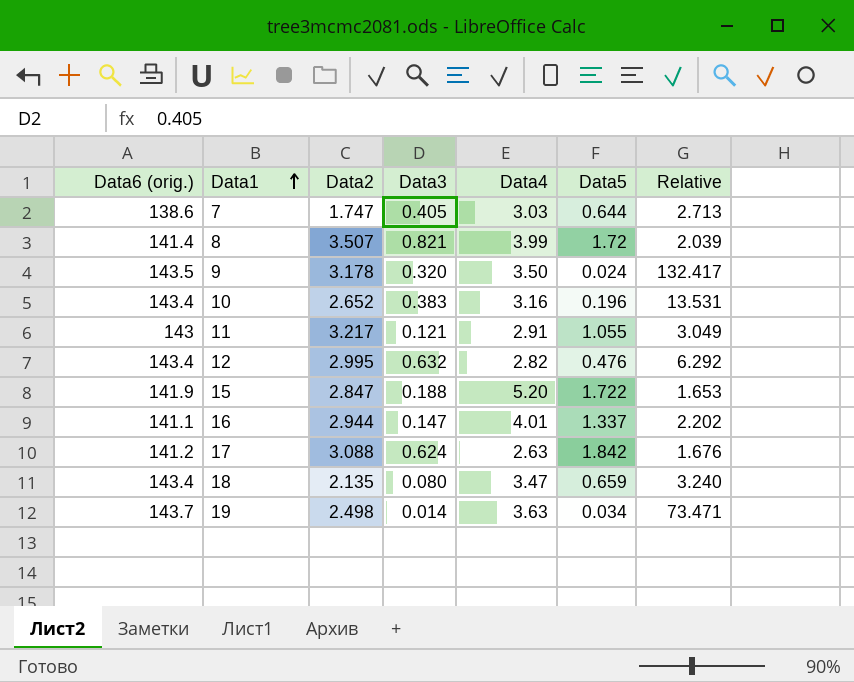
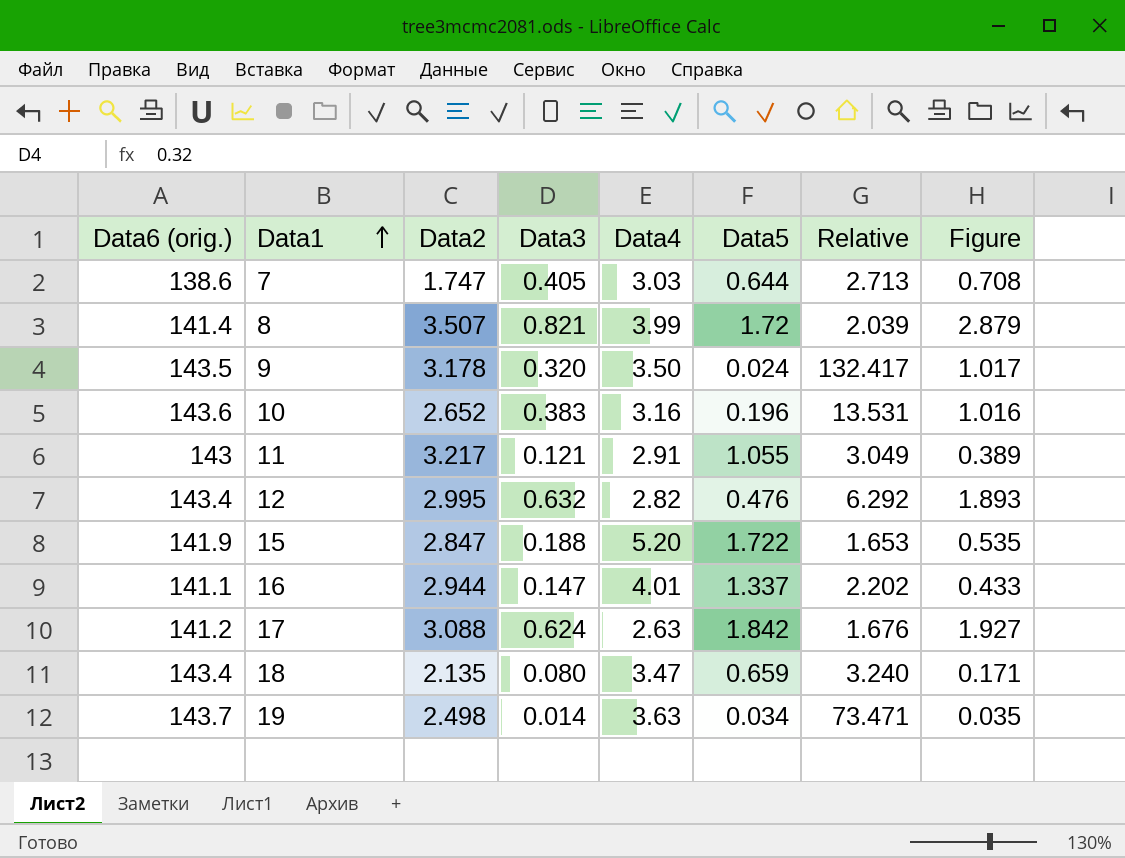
column Figure | formula: none -> [Data2] * [Data3]
10 | Data6 (orig.): 143.4 -> 143.6

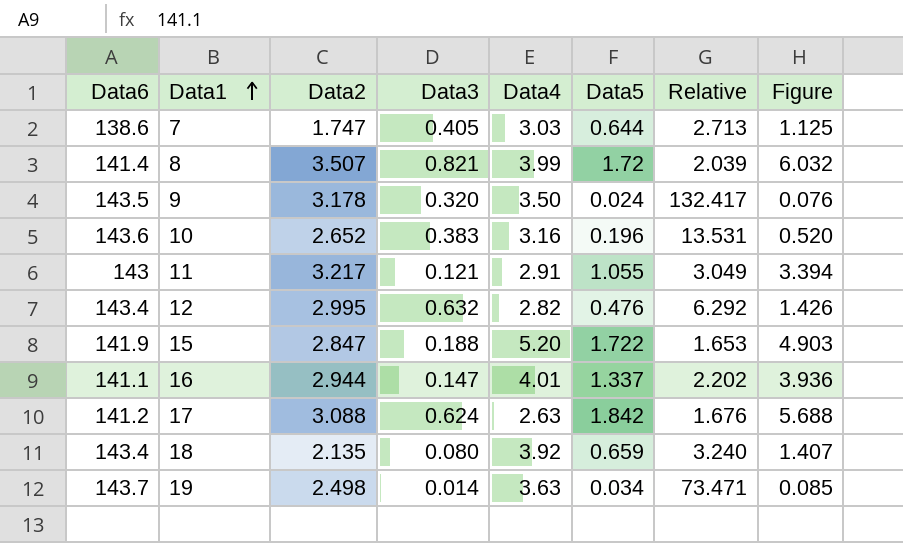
column name: Data6 (orig.) -> Data6
column Figure | formula: [Data2] * [Data3] -> [Data2] * [Data5]
18 | Data4: 3.47 -> 3.92

